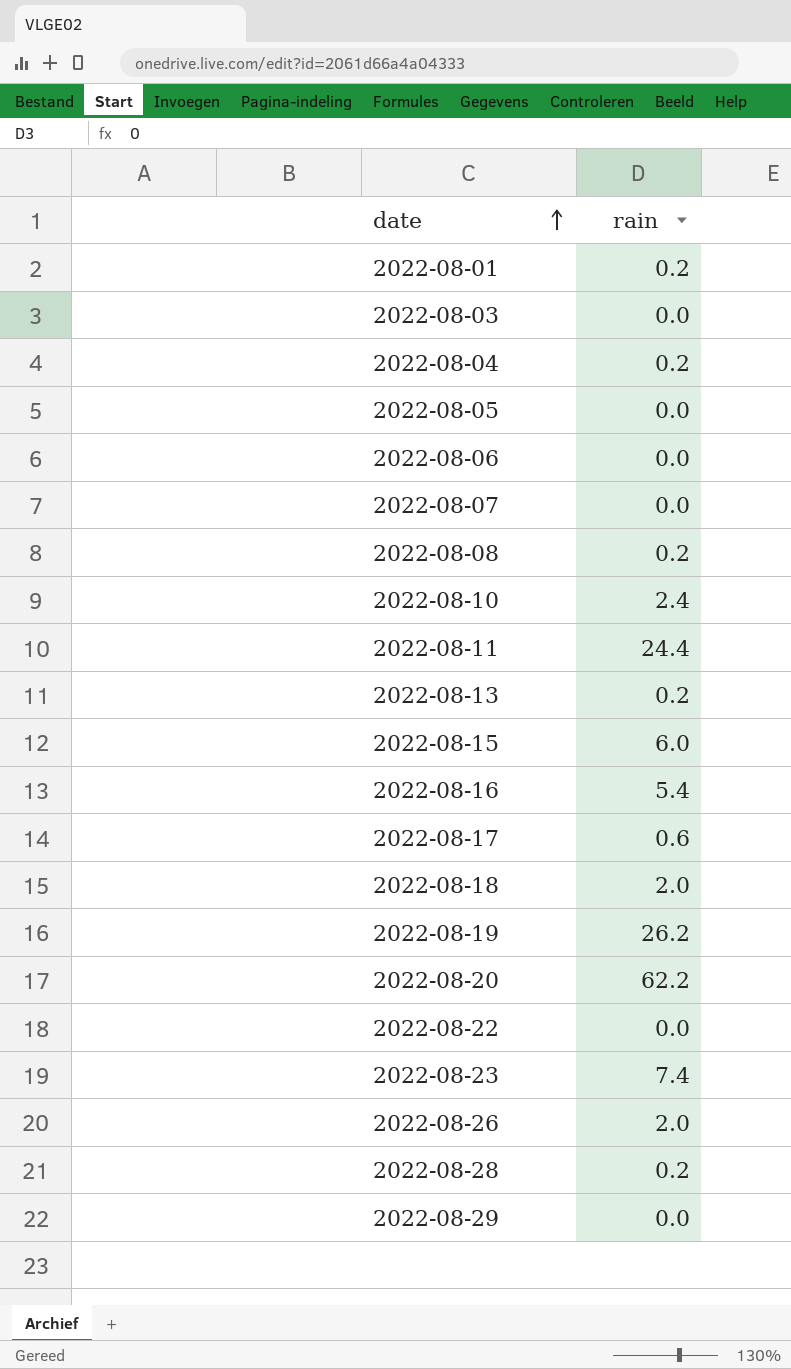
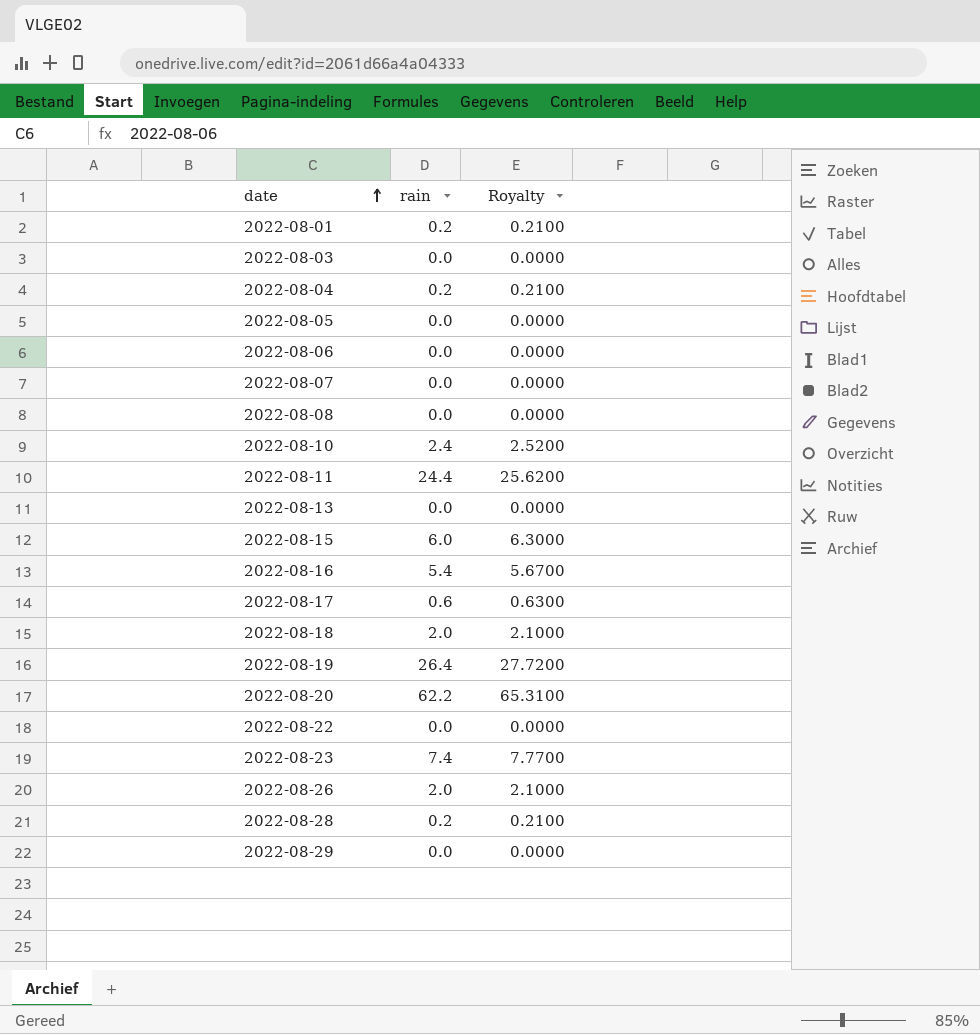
column Royalty | formula: none -> [rain] * 1.05
2022-08-08 | rain: 0.2 -> 0.0
2022-08-13 | rain: 0.2 -> 0.0
2022-08-19 | rain: 26.2 -> 26.4

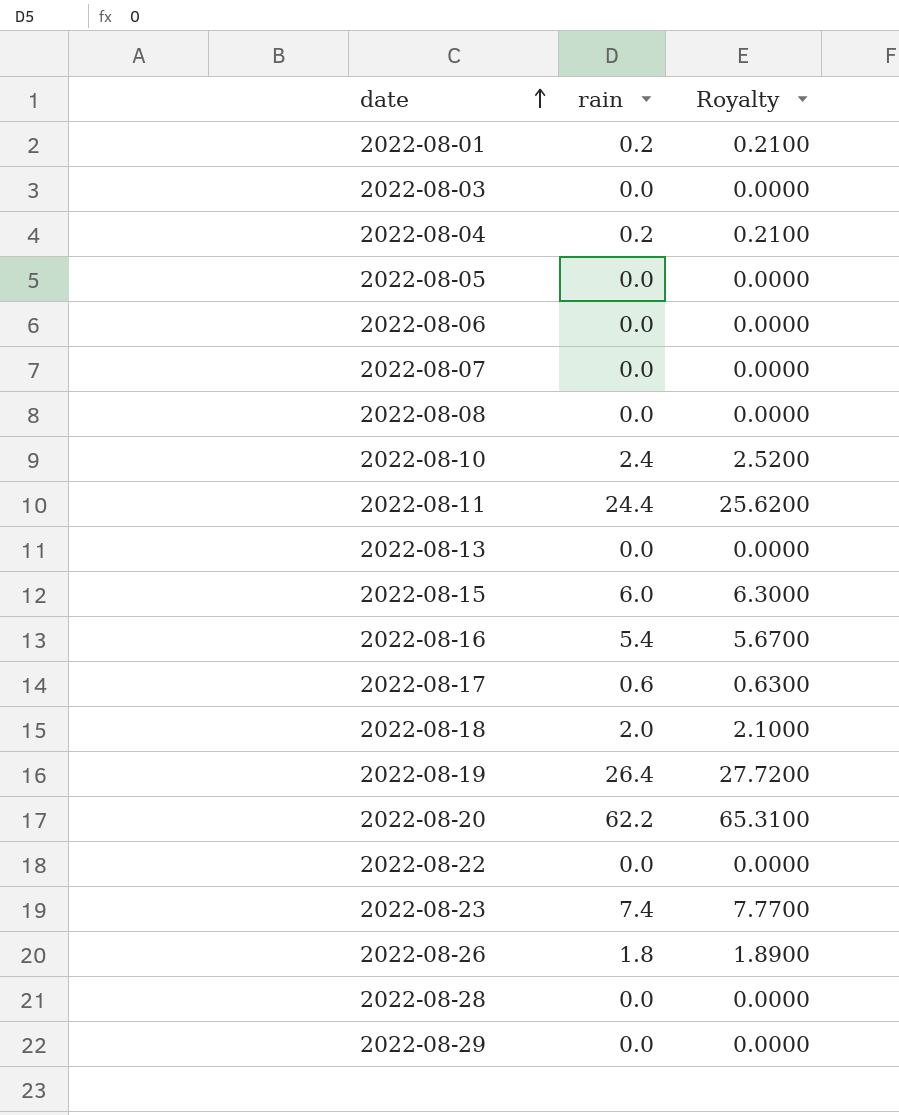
2022-08-26 | rain: 2.0 -> 1.8
2022-08-26 | Royalty: 2.1000 -> 1.8900
2022-08-28 | rain: 0.2 -> 0.0
2022-08-28 | Royalty: 0.2100 -> 0.0000

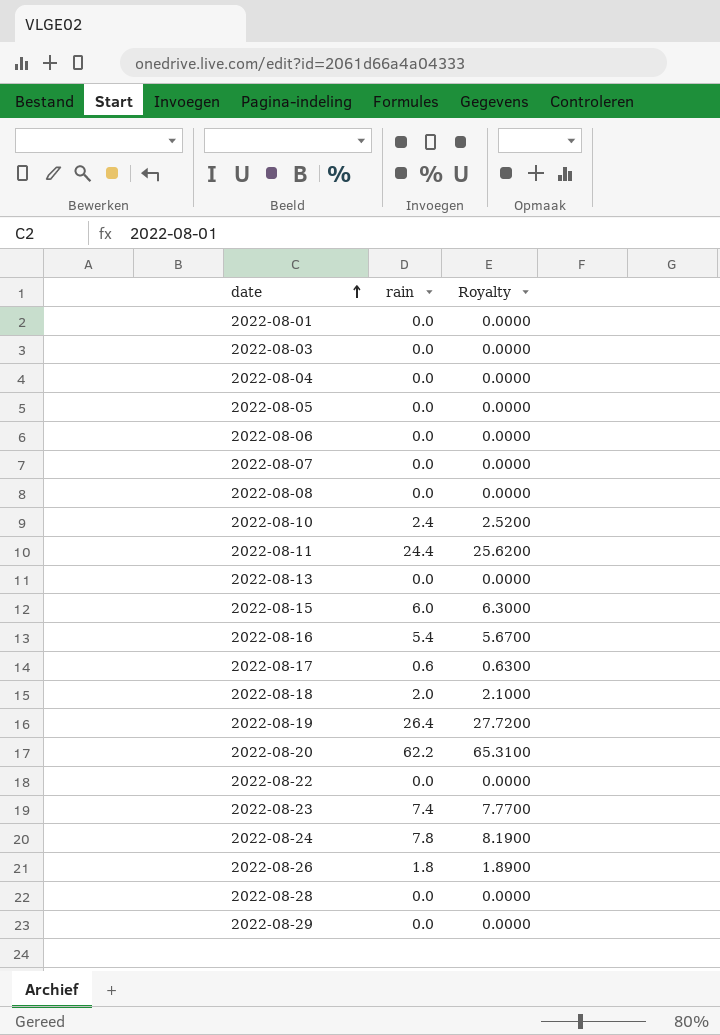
2022-08-01 | rain: 0.2 -> 0.0
2022-08-01 | Royalty: 0.2100 -> 0.0000
2022-08-04 | rain: 0.2 -> 0.0
2022-08-04 | Royalty: 0.2100 -> 0.0000
row 2022-08-24: none -> 7.8 | 8.1900

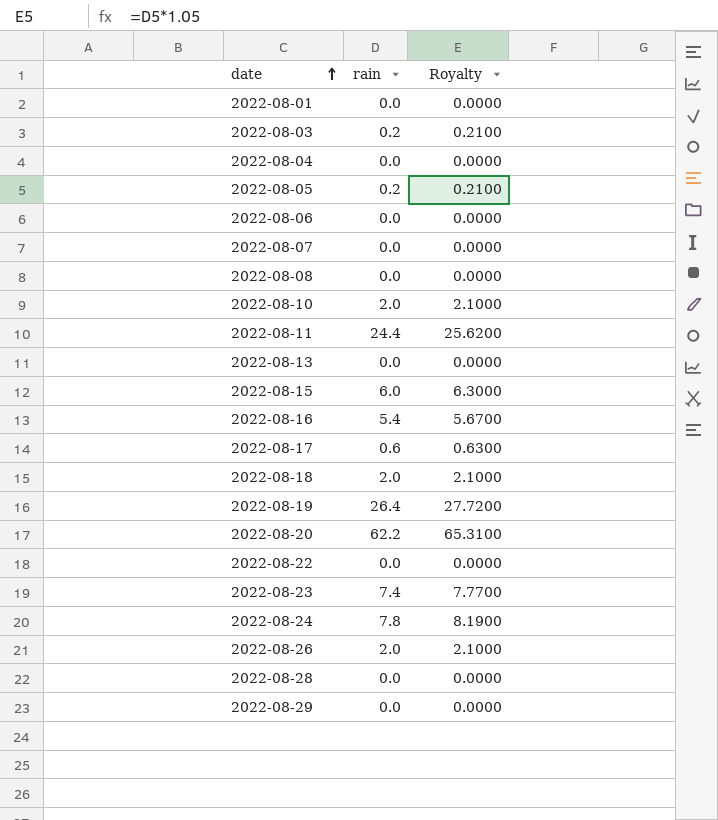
2022-08-03 | rain: 0.0 -> 0.2
2022-08-03 | Royalty: 0.0000 -> 0.2100
2022-08-05 | rain: 0.0 -> 0.2
2022-08-05 | Royalty: 0.0000 -> 0.2100
2022-08-10 | rain: 2.4 -> 2.0
2022-08-10 | Royalty: 2.5200 -> 2.1000
2022-08-26 | rain: 1.8 -> 2.0
2022-08-26 | Royalty: 1.8900 -> 2.1000

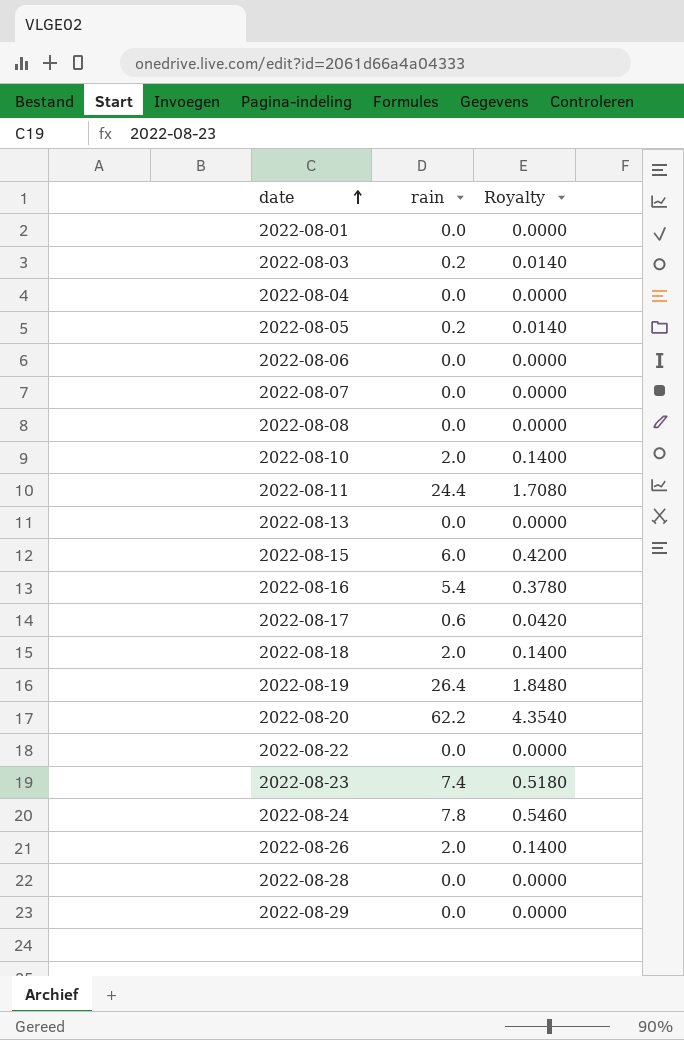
column Royalty | formula: [rain] * 1.05 -> [rain] * 0.07

